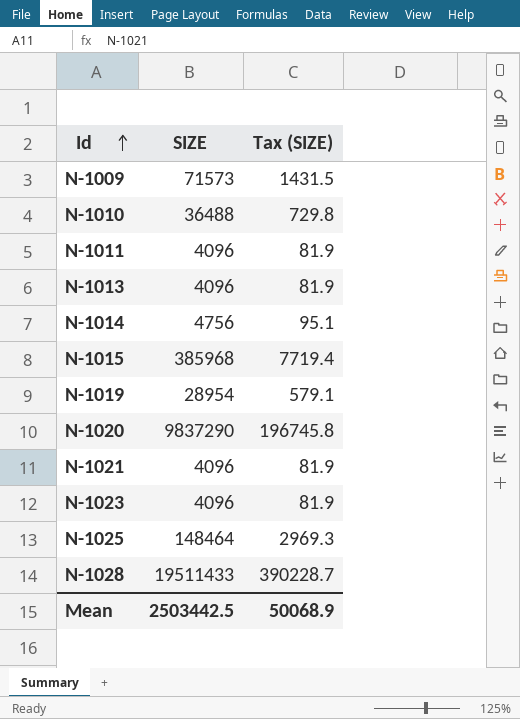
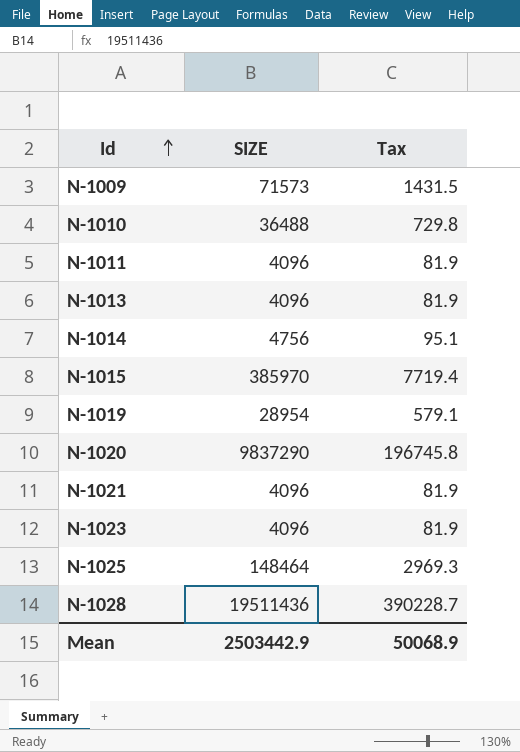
column name: Tax (SIZE) -> Tax
N-1015 | SIZE: 385968 -> 385970
N-1028 | SIZE: 19511433 -> 19511436
Mean | SIZE: 2503442.5 -> 2503442.9

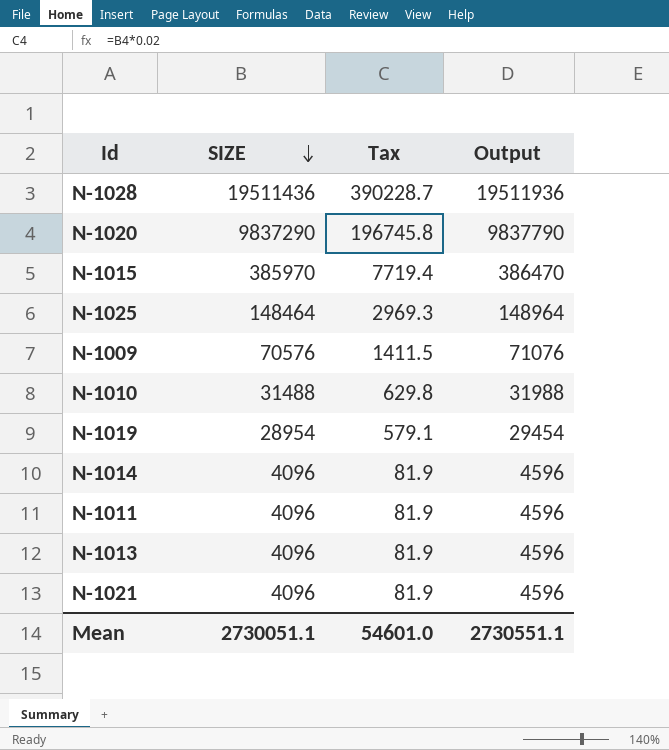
row order: Id ascending -> SIZE descending
column Output | formula: none -> [SIZE] + 500
row N-1023: 4096 | 81.9 -> none
N-1009 | SIZE: 71573 -> 70576
N-1009 | Tax: 1431.5 -> 1411.5
N-1010 | SIZE: 36488 -> 31488
N-1010 | Tax: 729.8 -> 629.8
N-1014 | SIZE: 4756 -> 4096
N-1014 | Tax: 95.1 -> 81.9
Mean | SIZE: 2503442.9 -> 2730051.1
Mean | Tax: 50068.9 -> 54601.0

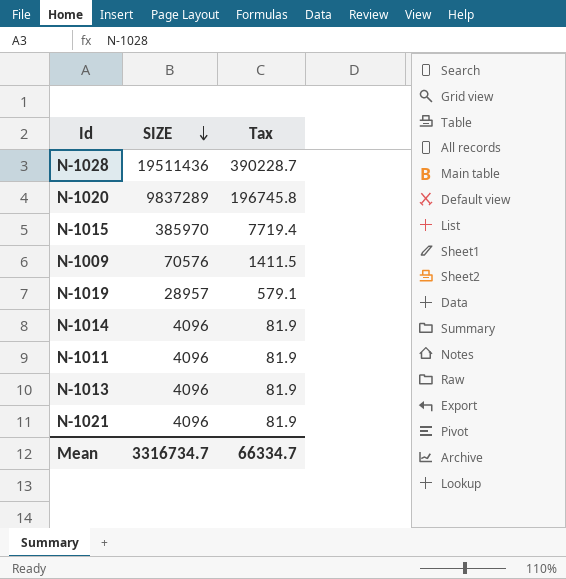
column Output | formula: [SIZE] + 500 -> none
row N-1025: 148464 | 2969.3 | 148964 -> none
row N-1010: 31488 | 629.8 | 31988 -> none
N-1020 | SIZE: 9837290 -> 9837289
N-1019 | SIZE: 28954 -> 28957
Mean | SIZE: 2730051.1 -> 3316734.7
Mean | Tax: 54601.0 -> 66334.7

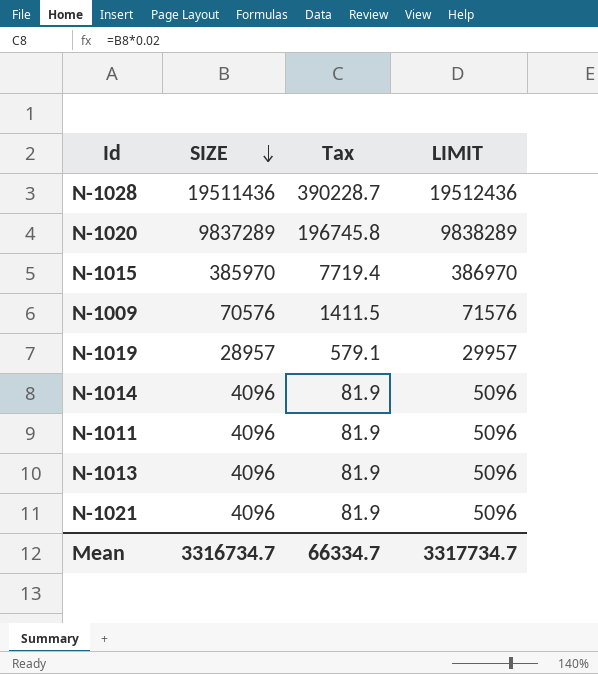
column LIMIT | formula: none -> [SIZE] + 1000

